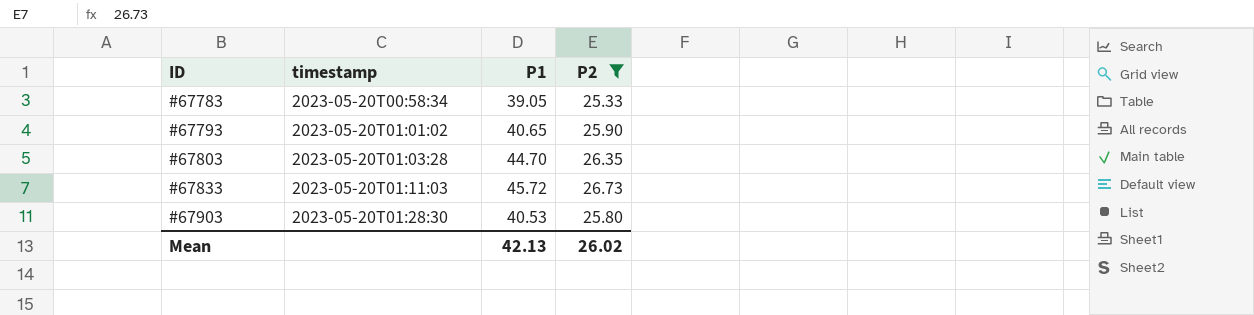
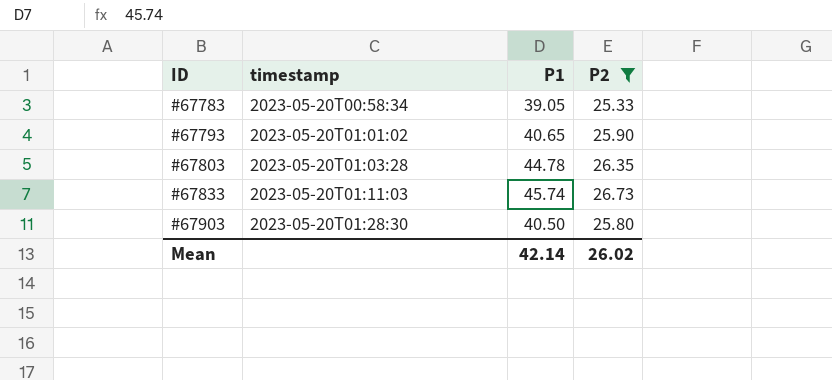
#67803 | P1: 44.70 -> 44.78
#67833 | P1: 45.72 -> 45.74
#67903 | P1: 40.53 -> 40.50
Mean | P1: 42.13 -> 42.14

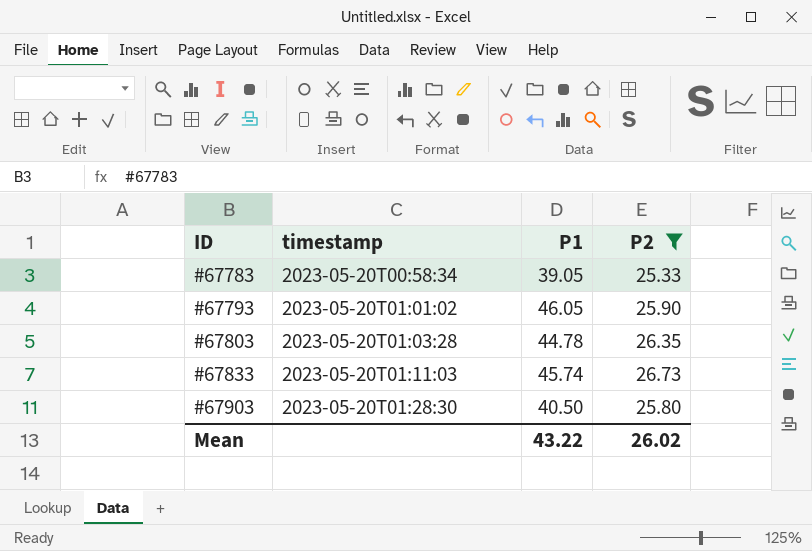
#67793 | P1: 40.65 -> 46.05
Mean | P1: 42.14 -> 43.22

